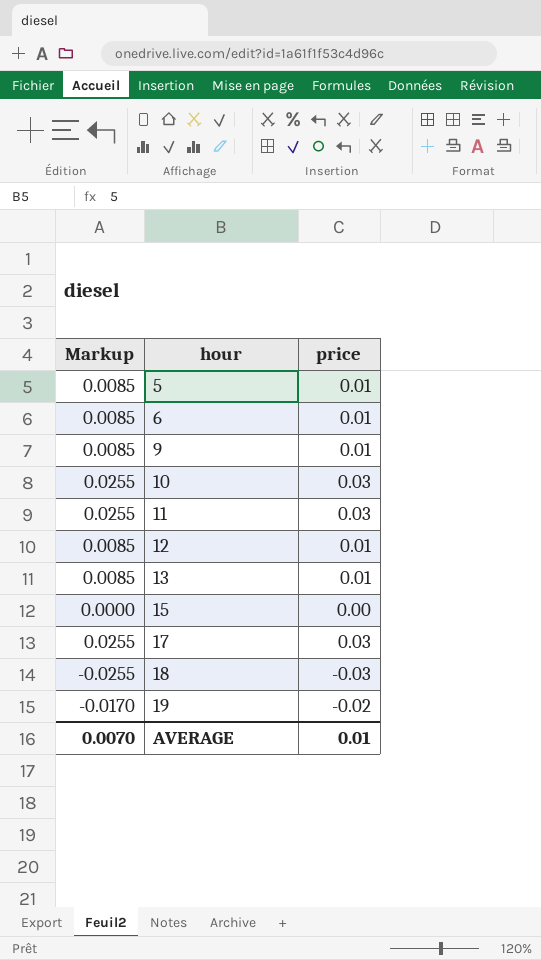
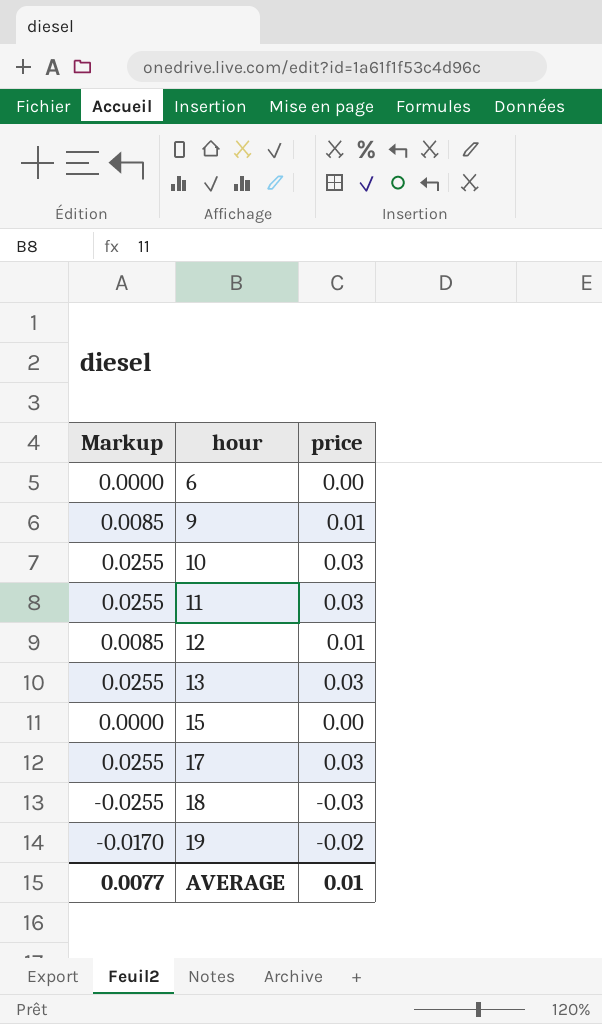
row 5: 0.0085 | 0.01 -> none
6 | Markup: 0.0085 -> 0.0000
6 | price: 0.01 -> 0.00
13 | Markup: 0.0085 -> 0.0255
13 | price: 0.01 -> 0.03
AVERAGE | Markup: 0.0070 -> 0.0077

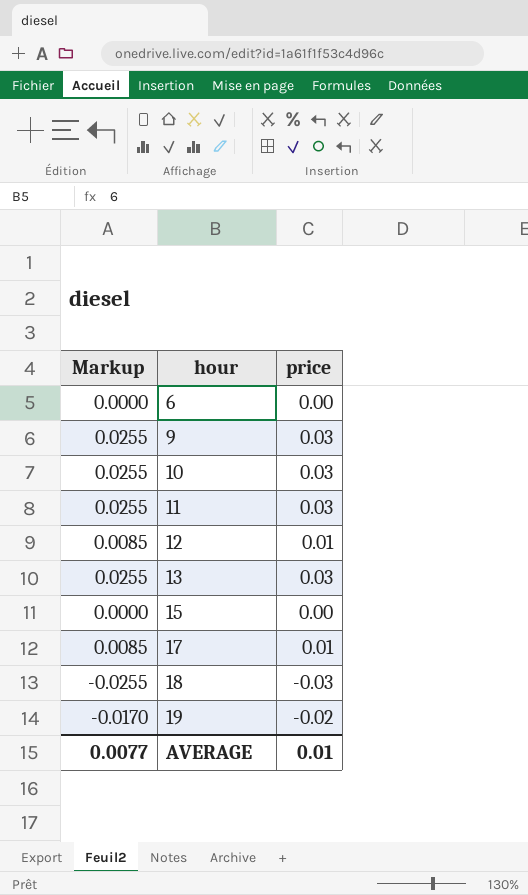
9 | Markup: 0.0085 -> 0.0255
9 | price: 0.01 -> 0.03
17 | Markup: 0.0255 -> 0.0085
17 | price: 0.03 -> 0.01

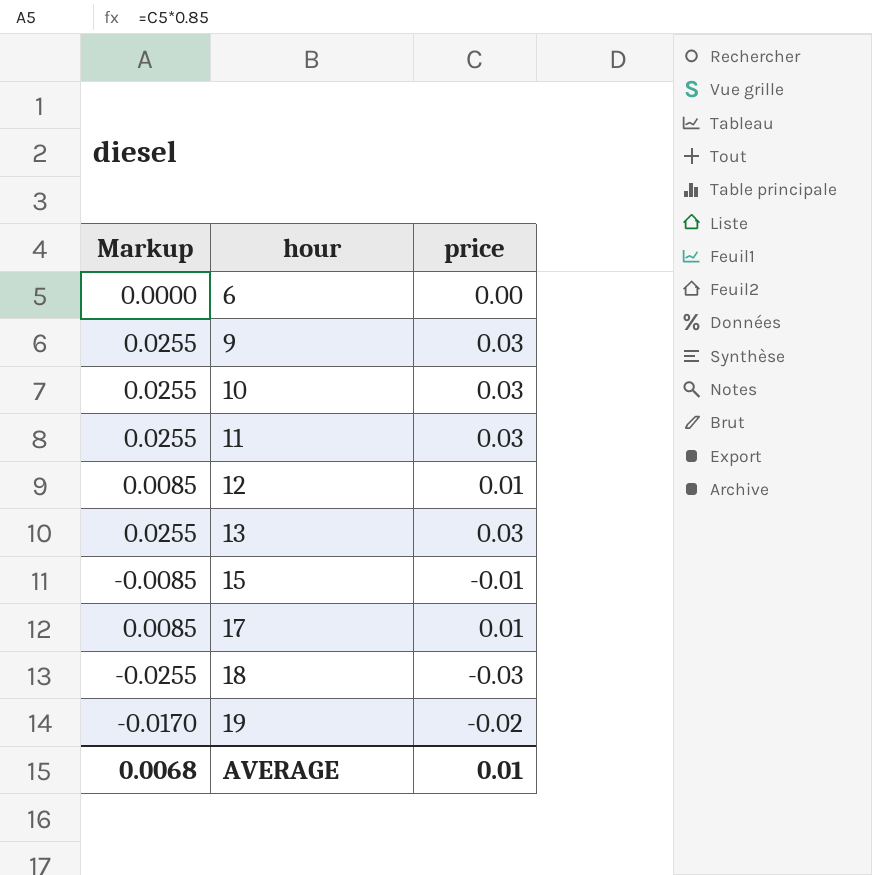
15 | Markup: 0.0000 -> -0.0085
15 | price: 0.00 -> -0.01
AVERAGE | Markup: 0.0077 -> 0.0068

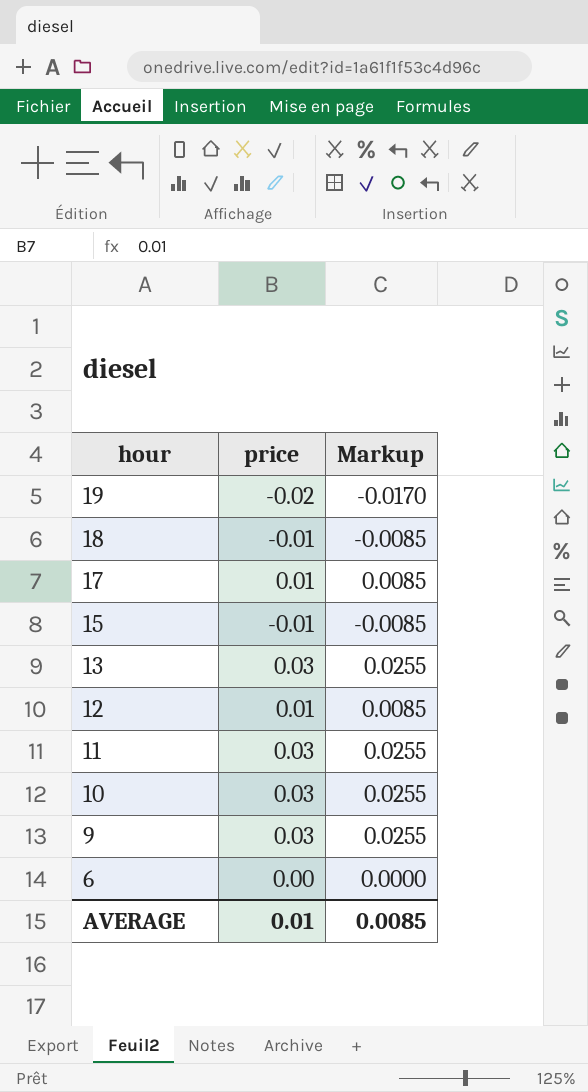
row order: hour ascending -> hour descending
column Markup | position: 1 -> 3
18 | price: -0.03 -> -0.01
18 | Markup: -0.0255 -> -0.0085
AVERAGE | Markup: 0.0068 -> 0.0085

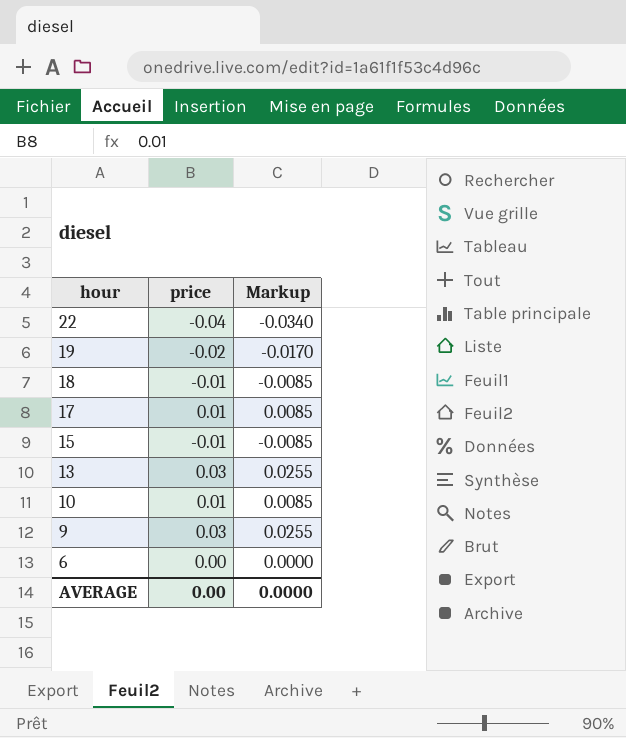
row 12: 0.01 | 0.0085 -> none
row 11: 0.03 | 0.0255 -> none
row 22: none -> -0.04 | -0.0340
10 | price: 0.03 -> 0.01
10 | Markup: 0.0255 -> 0.0085
AVERAGE | price: 0.01 -> 0.00
AVERAGE | Markup: 0.0085 -> 0.0000

